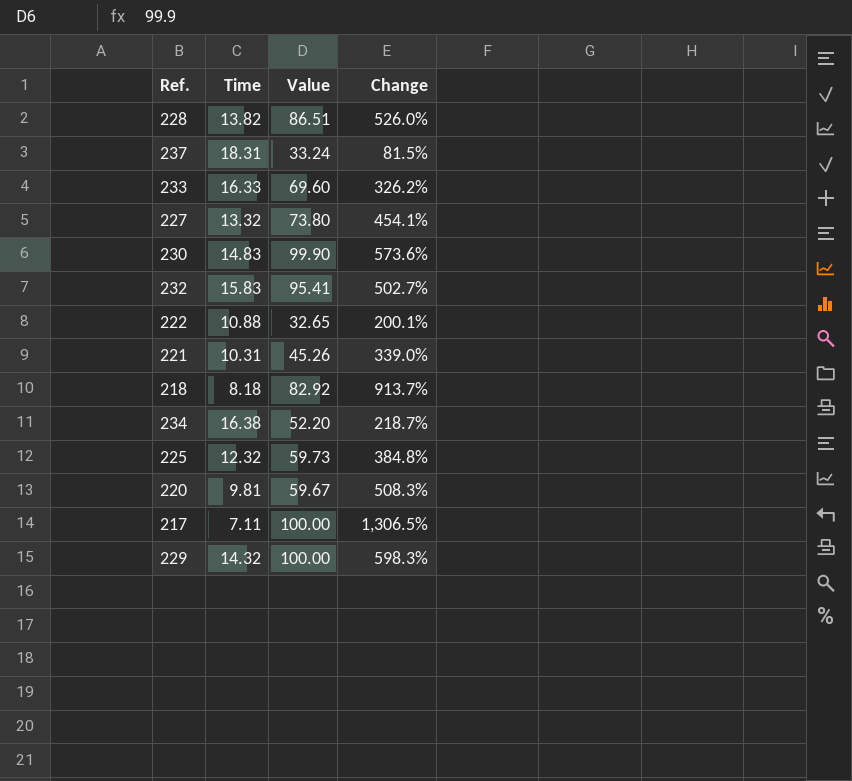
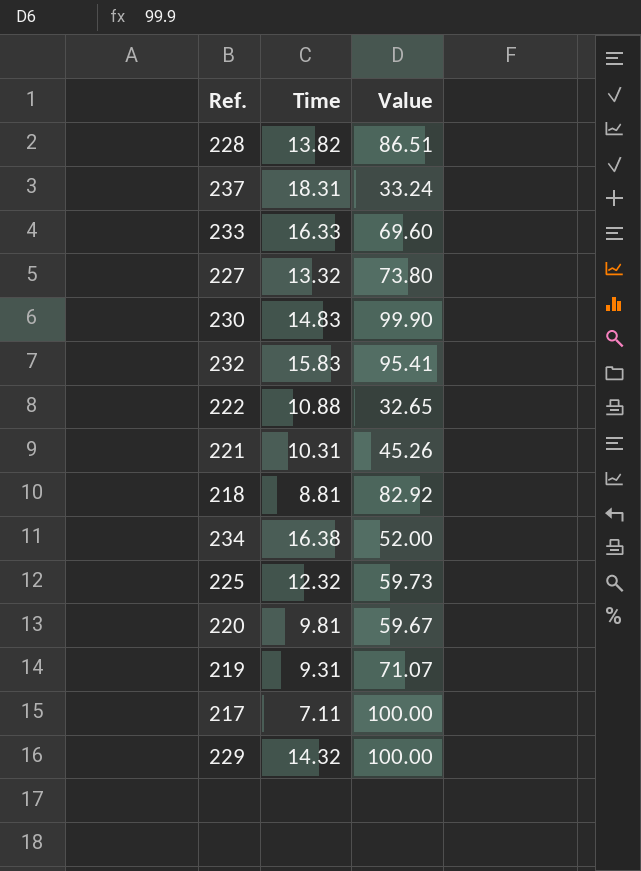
column Change | formula: ([Value] - [Time]) / [Time] -> none
218 | Time: 8.18 -> 8.81
234 | Value: 52.20 -> 52.00
row 219: none -> 9.31 | 71.07

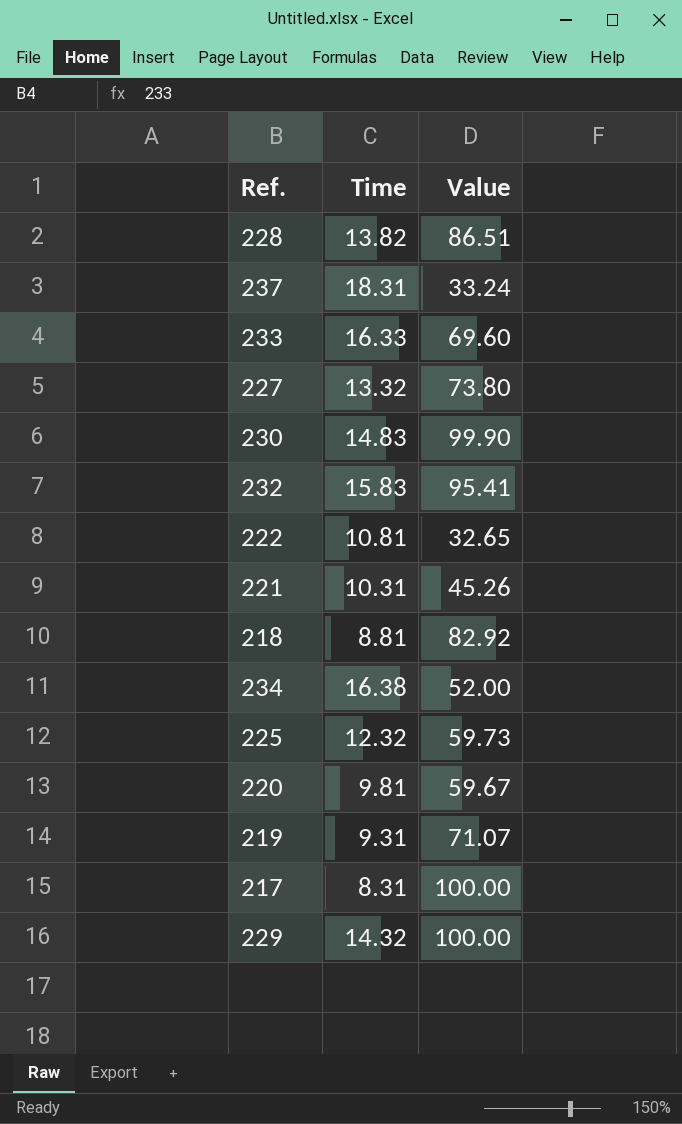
222 | Time: 10.88 -> 10.81
217 | Time: 7.11 -> 8.31

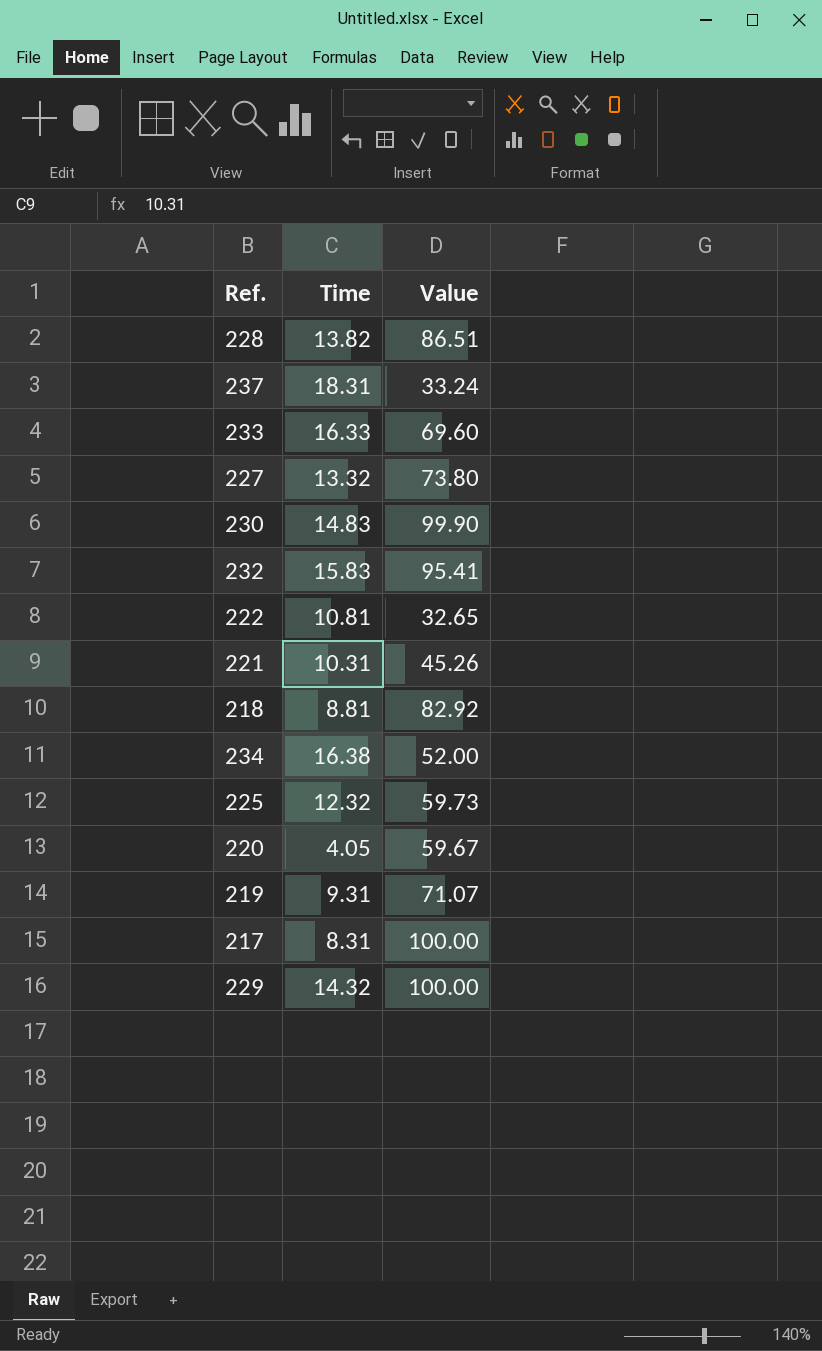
220 | Time: 9.81 -> 4.05

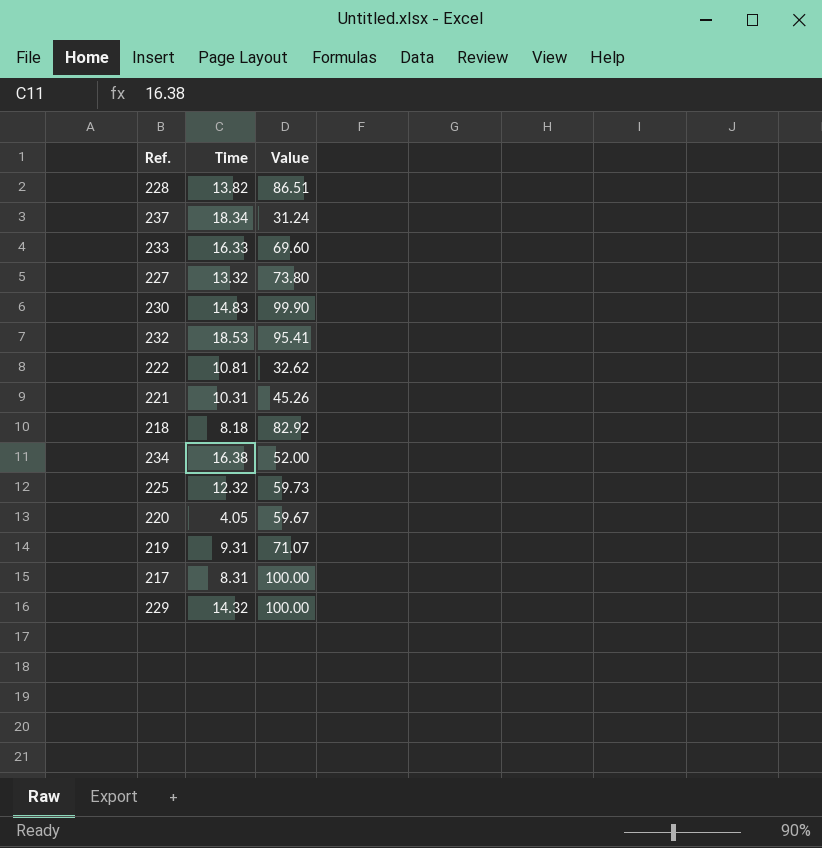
237 | Time: 18.31 -> 18.34
237 | Value: 33.24 -> 31.24
232 | Time: 15.83 -> 18.53
222 | Value: 32.65 -> 32.62
218 | Time: 8.81 -> 8.18

